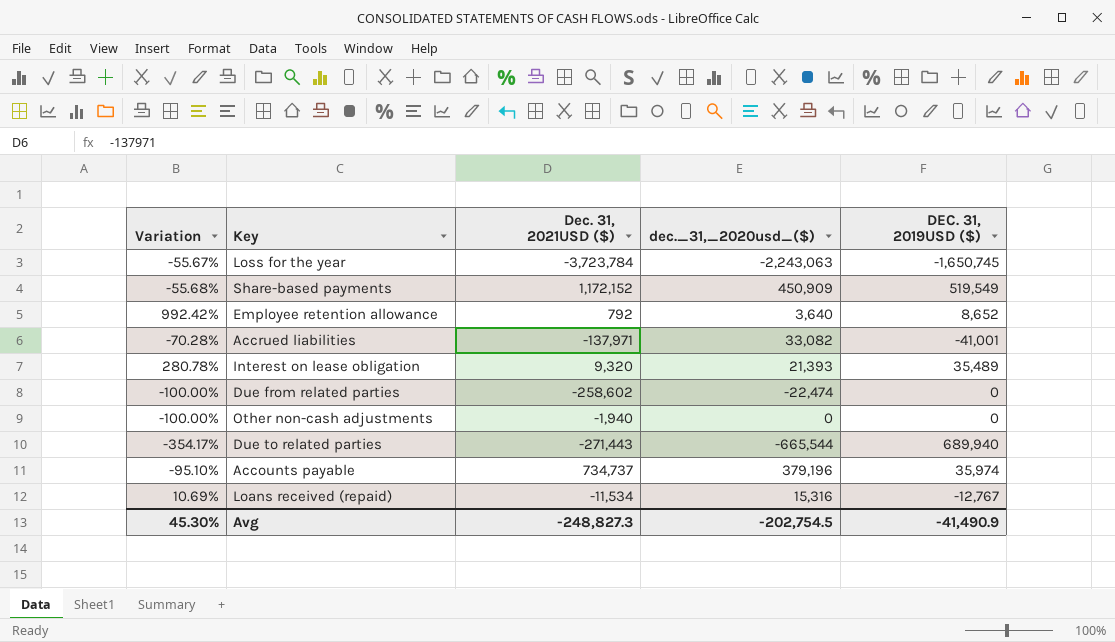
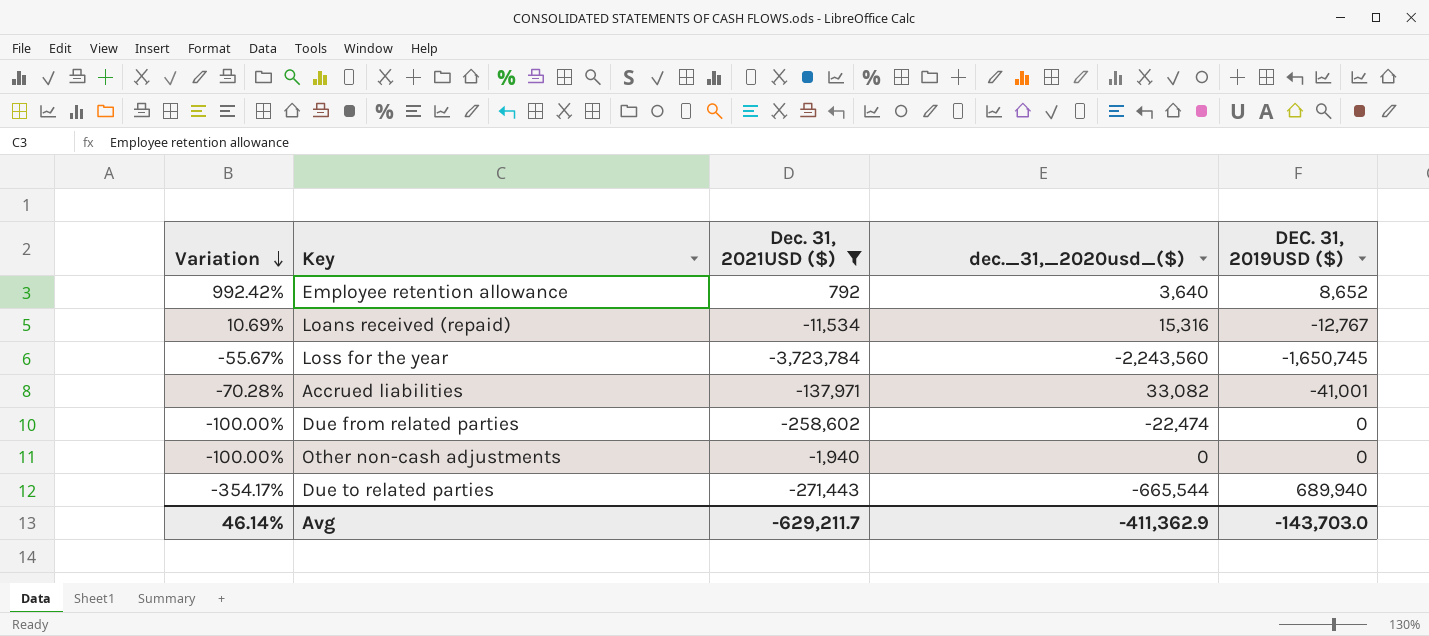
filter: none -> Dec. 31, 2021USD ($) <= 792
row order: none -> Variation descending
Loss for the year | dec._31,_2020usd_($): -2,243,063 -> -2,243,560
Avg | Variation: 45.30% -> 46.14%
Avg | Dec. 31, 2021USD ($): -248,827.3 -> -629,211.7
Avg | dec._31,_2020usd_($): -202,754.5 -> -411,362.9
Avg | DEC. 31, 2019USD ($): -41,490.9 -> -143,703.0

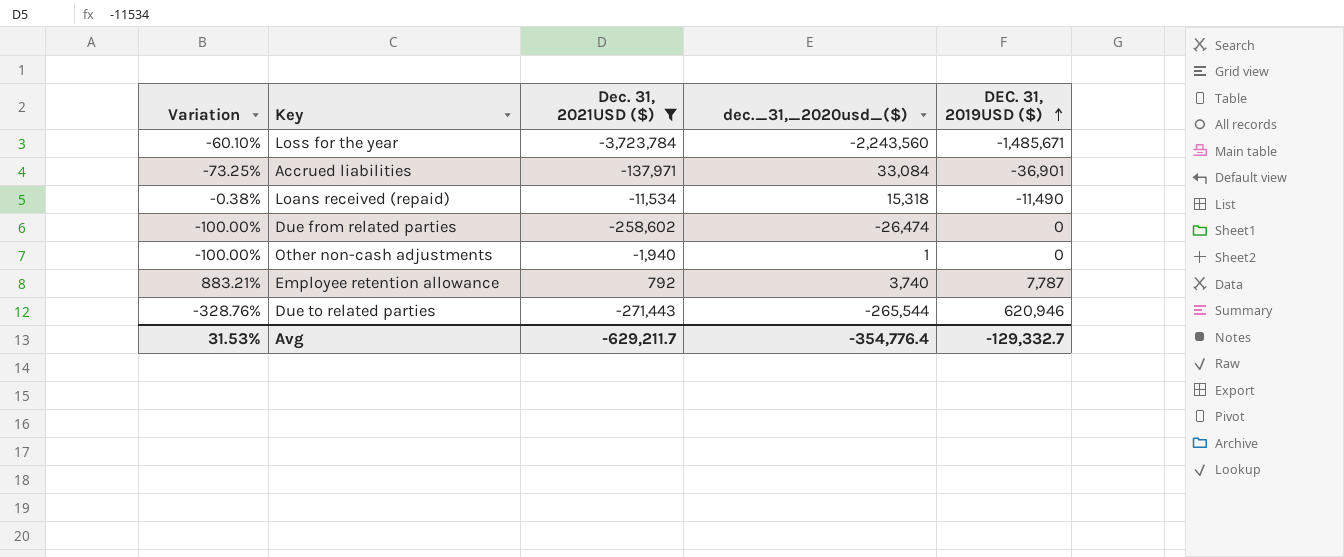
row order: Variation descending -> DEC. 31, 2019USD ($) ascending
Loss for the year | Variation: -55.67% -> -60.10%
Loss for the year | DEC. 31, 2019USD ($): -1,650,745 -> -1,485,671
Accrued liabilities | Variation: -70.28% -> -73.25%
Accrued liabilities | dec._31,_2020usd_($): 33,082 -> 33,084
Accrued liabilities | DEC. 31, 2019USD ($): -41,001 -> -36,901
Loans received (repaid) | Variation: 10.69% -> -0.38%
Loans received (repaid) | dec._31,_2020usd_($): 15,316 -> 15,318
Loans received (repaid) | DEC. 31, 2019USD ($): -12,767 -> -11,490
Due from related parties | dec._31,_2020usd_($): -22,474 -> -26,474
Other non-cash adjustments | dec._31,_2020usd_($): 0 -> 1
Employee retention allowance | Variation: 992.42% -> 883.21%
Employee retention allowance | dec._31,_2020usd_($): 3,640 -> 3,740
Employee retention allowance | DEC. 31, 2019USD ($): 8,652 -> 7,787
Due to related parties | Variation: -354.17% -> -328.76%
Due to related parties | dec._31,_2020usd_($): -665,544 -> -265,544
Due to related parties | DEC. 31, 2019USD ($): 689,940 -> 620,946
Avg | Variation: 46.14% -> 31.53%
Avg | dec._31,_2020usd_($): -411,362.9 -> -354,776.4
Avg | DEC. 31, 2019USD ($): -143,703.0 -> -129,332.7

